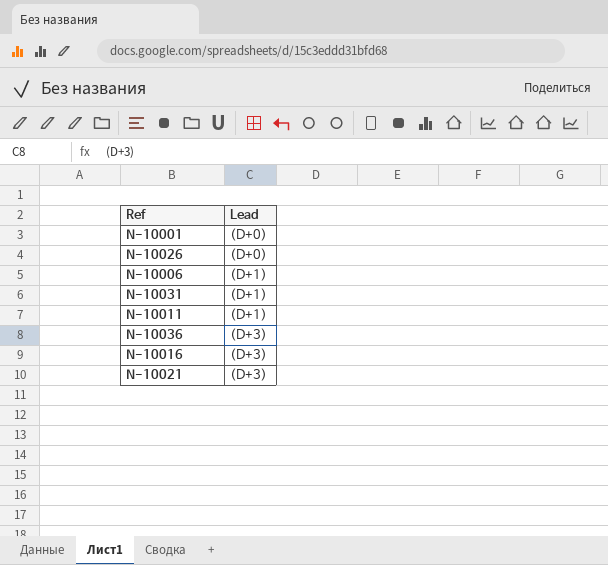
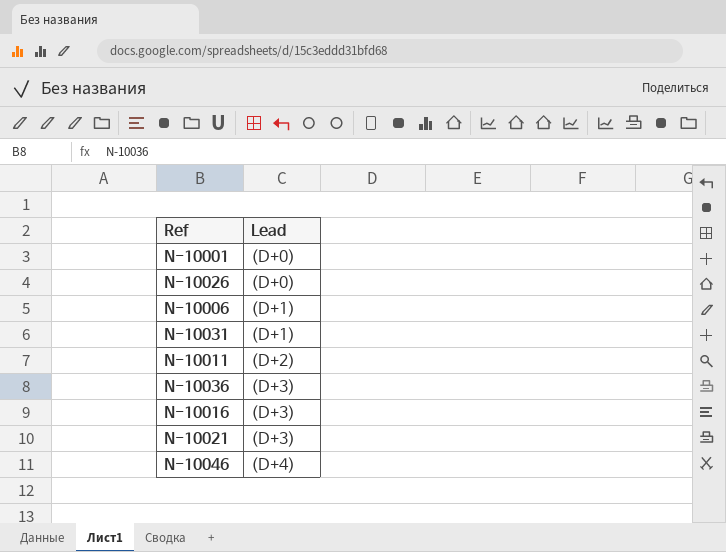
N-10011 | Lead: (D+1) -> (D+2)
row N-10046: none -> (D+4)

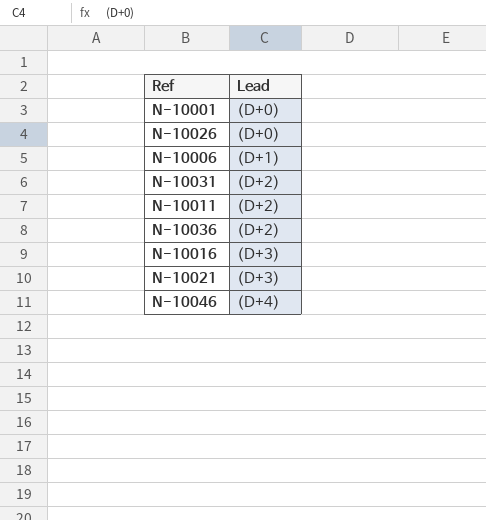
N-10031 | Lead: (D+1) -> (D+2)
N-10036 | Lead: (D+3) -> (D+2)

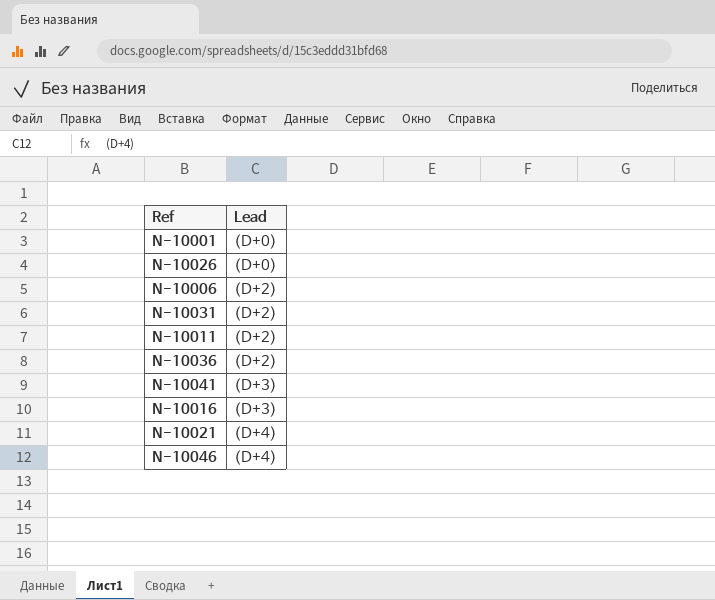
N-10006 | Lead: (D+1) -> (D+2)
row N-10041: none -> (D+3)
N-10021 | Lead: (D+3) -> (D+4)

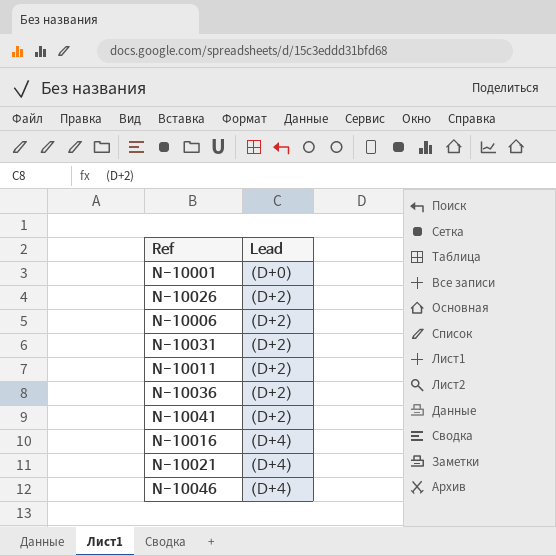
N-10026 | Lead: (D+0) -> (D+2)
N-10041 | Lead: (D+3) -> (D+2)
N-10016 | Lead: (D+3) -> (D+4)

